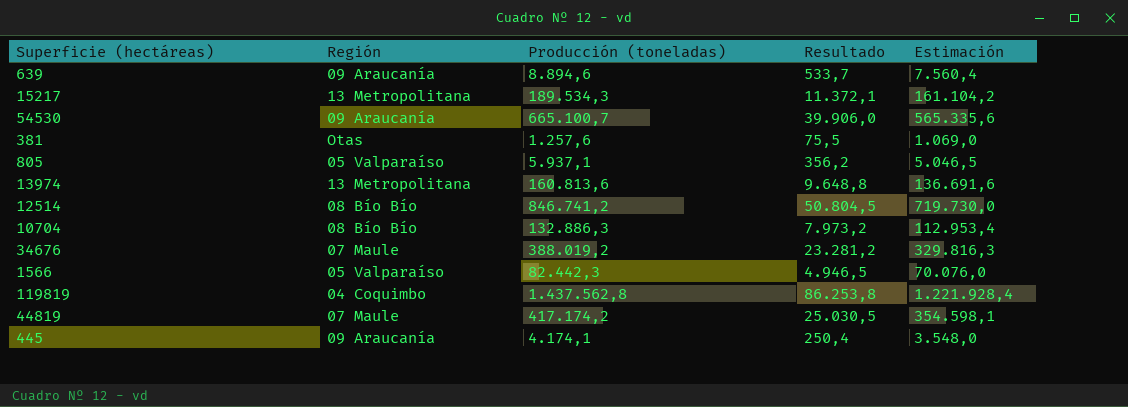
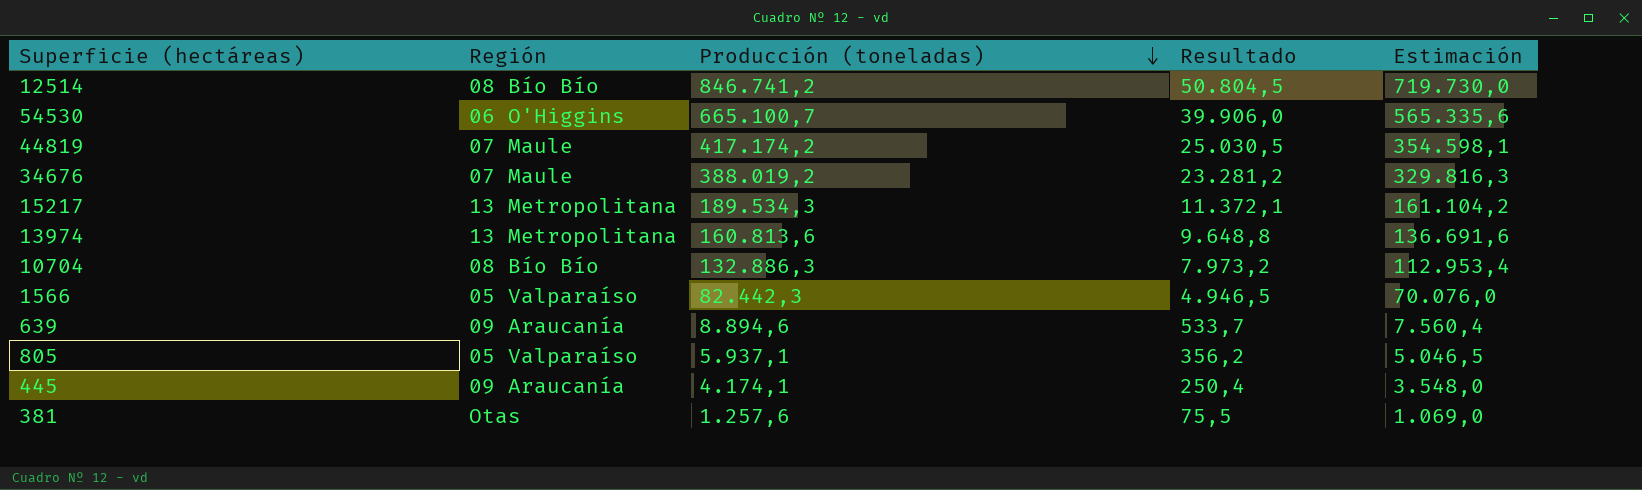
row order: none -> Producción (toneladas) descending
row 119819: 04 Coquimbo | 1.437.562,8 | 86.253,8 | 1.221.928,4 -> none
54530 | Región: 09 Araucanía -> 06 O'Higgins

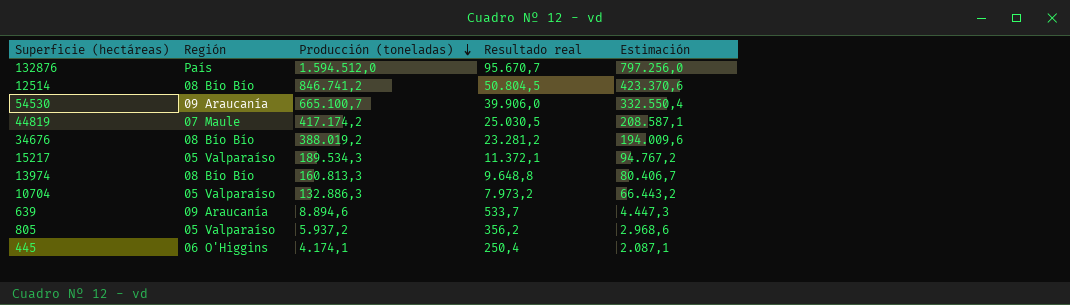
column name: Resultado -> Resultado real
column Estimación | formula: [Producción (toneladas)] * 0,85 -> [Producción (toneladas)] * 0,5
row 1566: 05 Valparaíso | 82.442,3 | 4.946,5 | 70.076,0 -> none
row 381: Otas | 1.257,6 | 75,5 | 1.069,0 -> none
row 132876: none -> País | 1.594.512,0 | 95.670,7 | 797.256,0
54530 | Región: 06 O'Higgins -> 09 Araucanía
34676 | Región: 07 Maule -> 08 Bío Bío
15217 | Región: 13 Metropolitana -> 05 Valparaíso
13974 | Región: 13 Metropolitana -> 08 Bío Bío
13974 | Producción (toneladas): 160.813,6 -> 160.813,3
10704 | Región: 08 Bío Bío -> 05 Valparaíso
805 | Producción (toneladas): 5.937,1 -> 5.937,2
445 | Región: 09 Araucanía -> 06 O'Higgins

